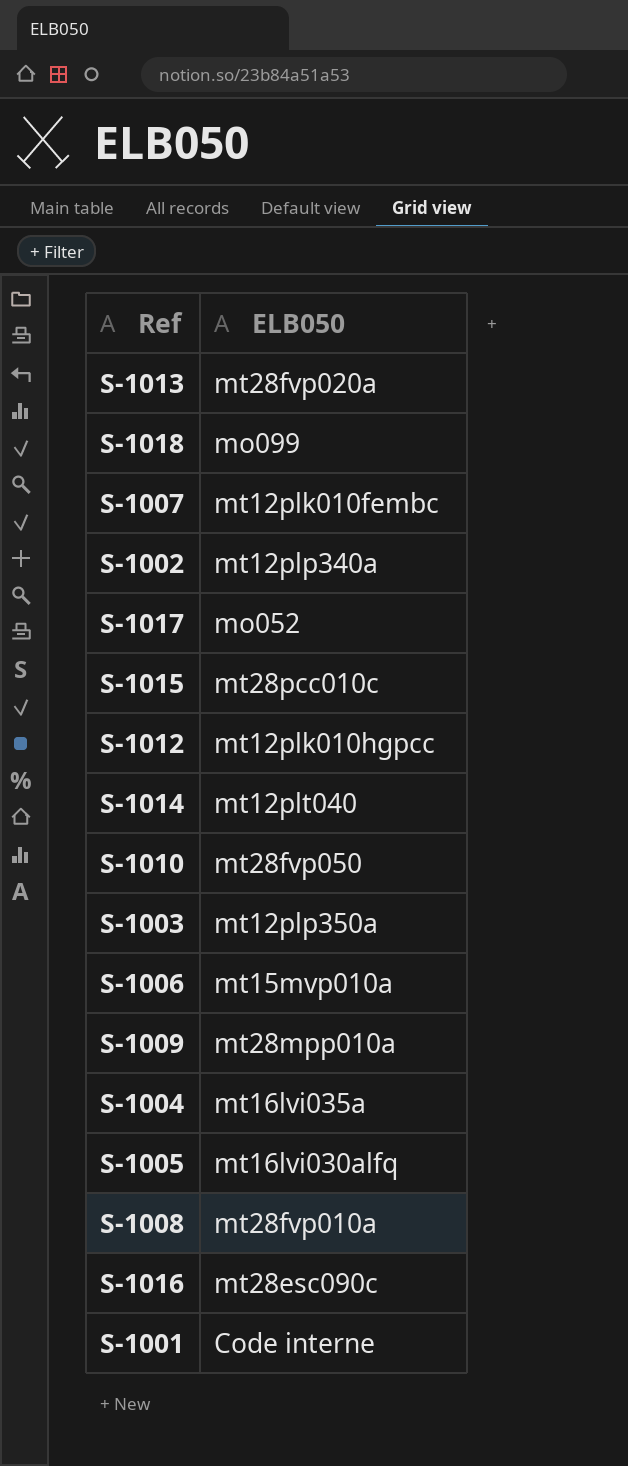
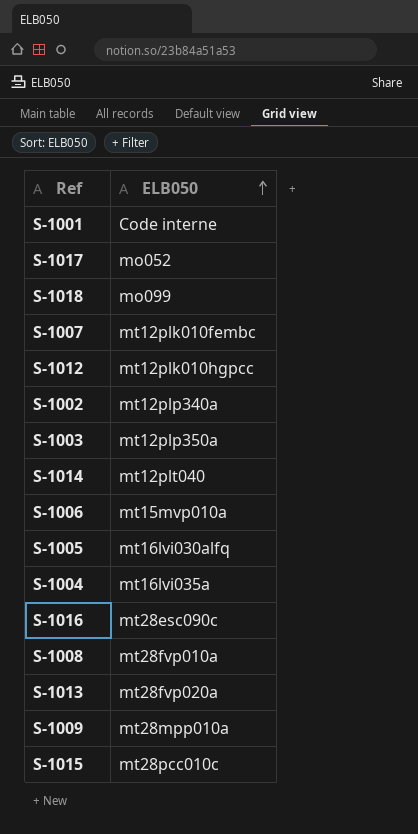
row order: none -> ELB050 ascending
row S-1010: mt28fvp050 -> none

